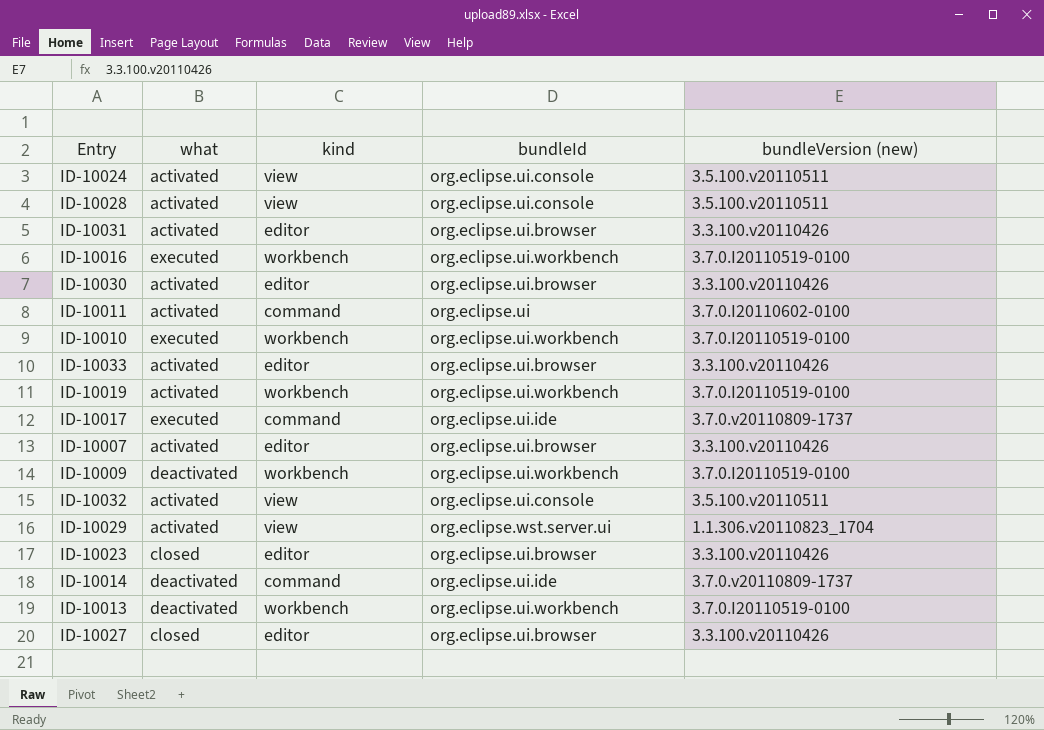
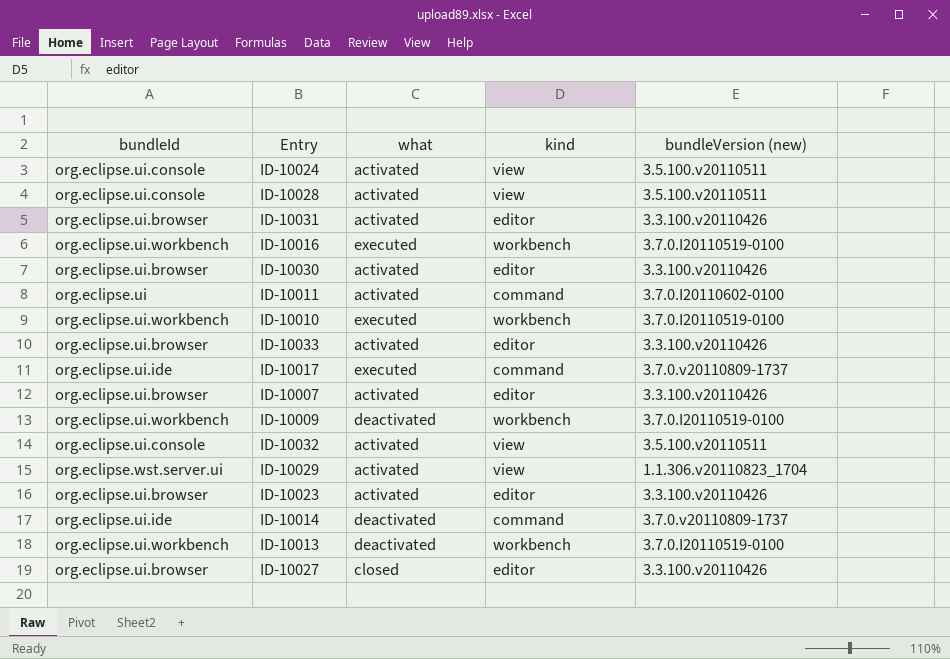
column bundleId | position: 4 -> 1
row ID-10019: activated | workbench | org.eclipse.ui.workbench | 3.7.0.I20110519-0100 -> none
ID-10023 | what: closed -> activated

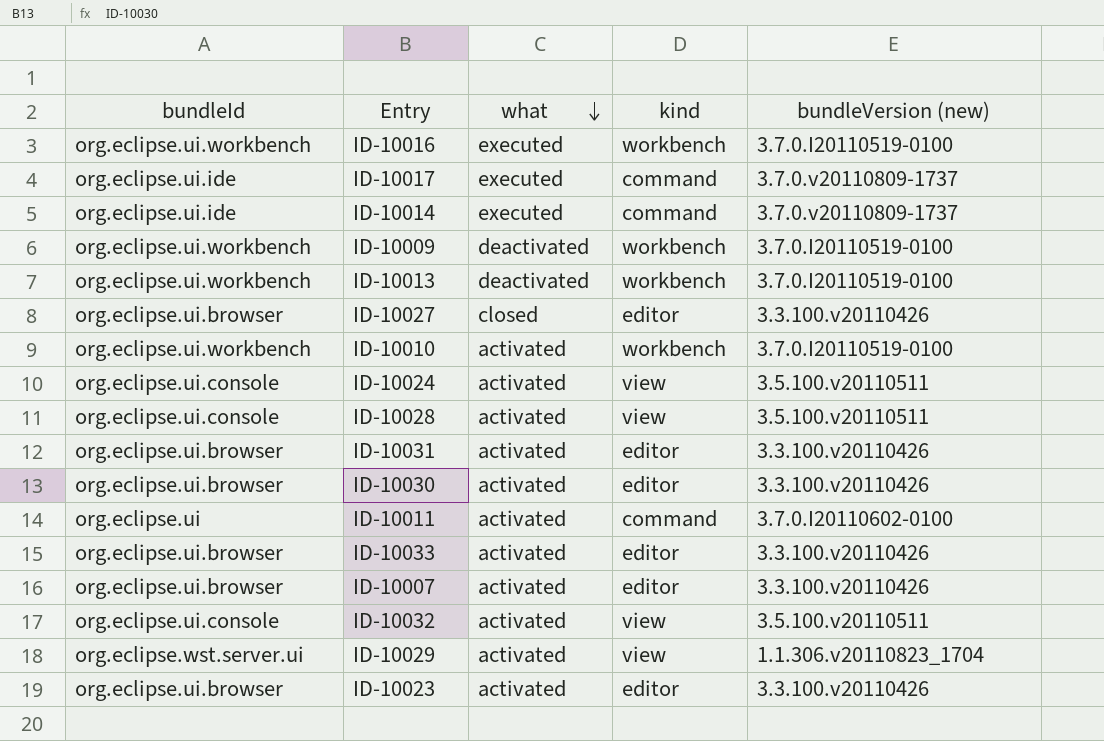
row order: none -> what descending
ID-10014 | what: deactivated -> executed
ID-10010 | what: executed -> activated

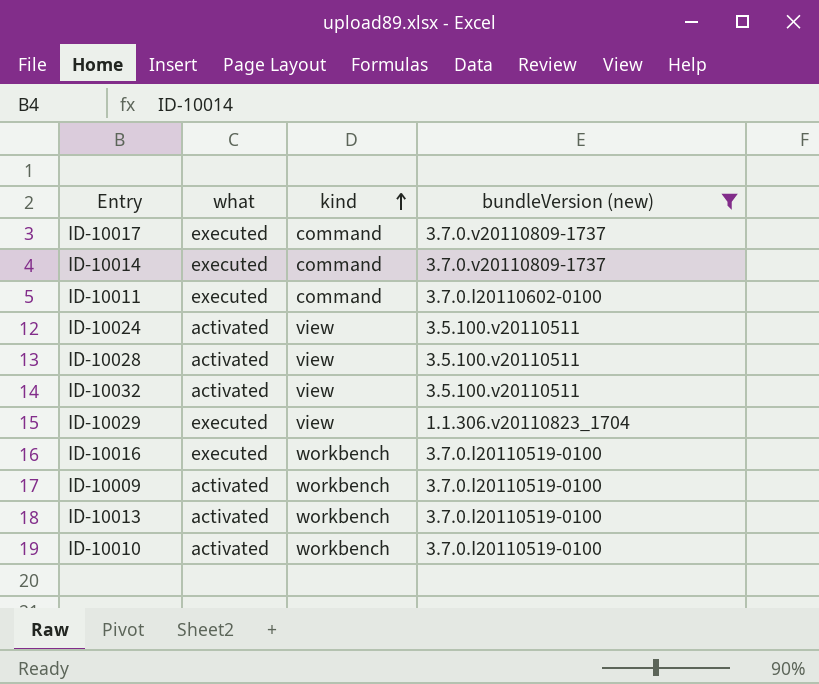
filter: none -> bundleVersion (new) != 3.3.100.v20110426
row order: what descending -> kind ascending
column bundleId | position: 1 -> none
ID-10011 | what: activated -> executed
ID-10029 | what: activated -> executed
ID-10009 | what: deactivated -> activated
ID-10013 | what: deactivated -> activated

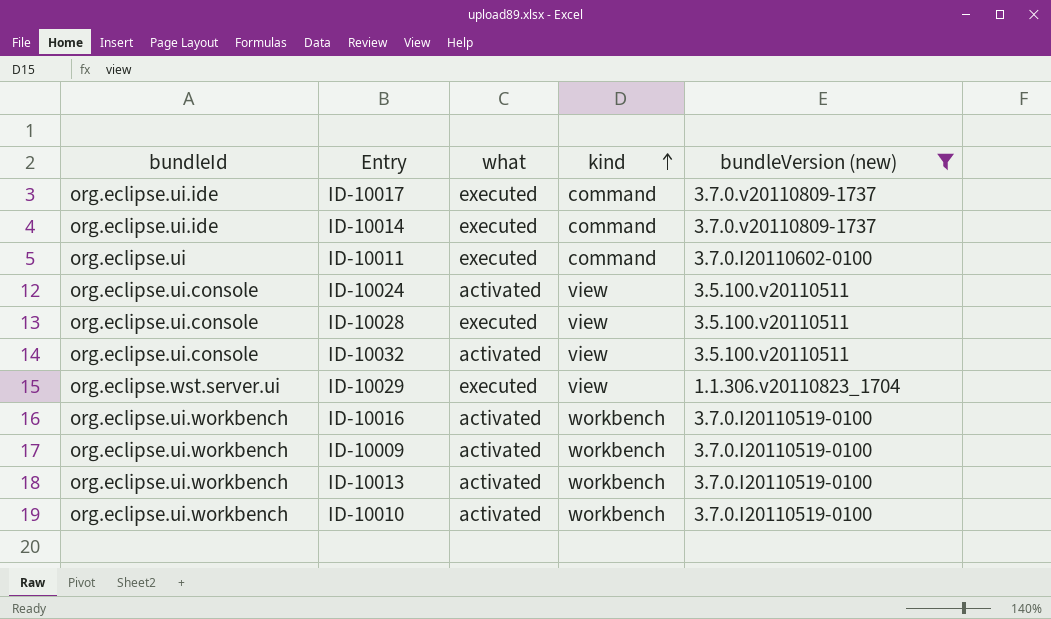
column bundleId | position: none -> 1
ID-10028 | what: activated -> executed
ID-10016 | what: executed -> activated

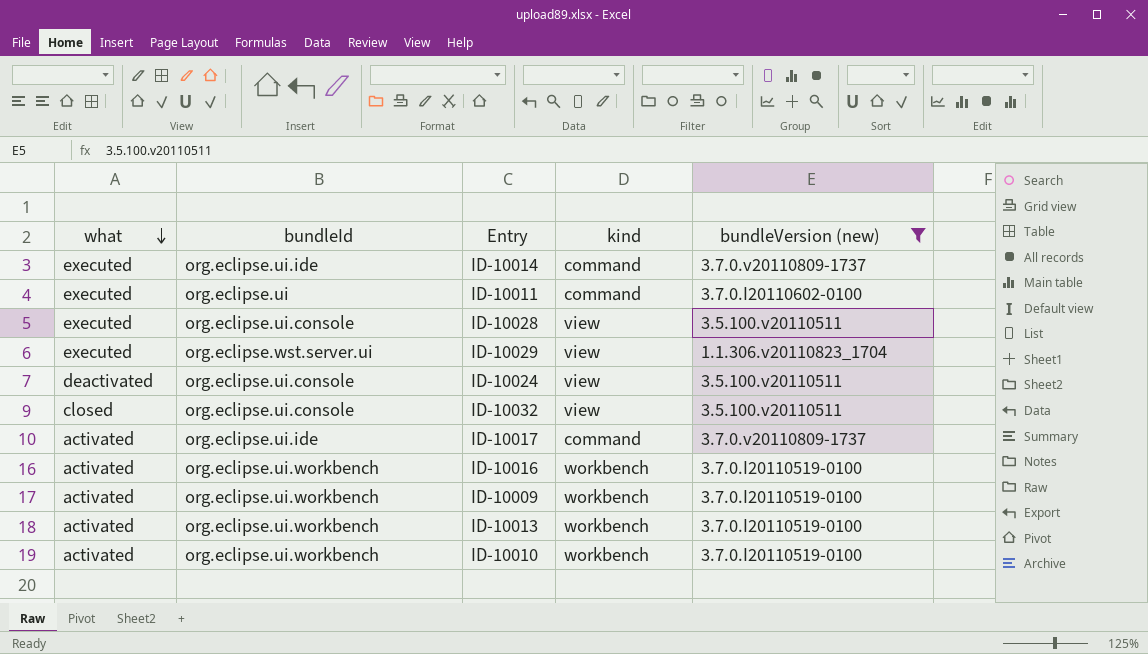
row order: kind ascending -> what descending
column what | position: 3 -> 1
ID-10024 | what: activated -> deactivated
ID-10032 | what: activated -> closed
ID-10017 | what: executed -> activated

